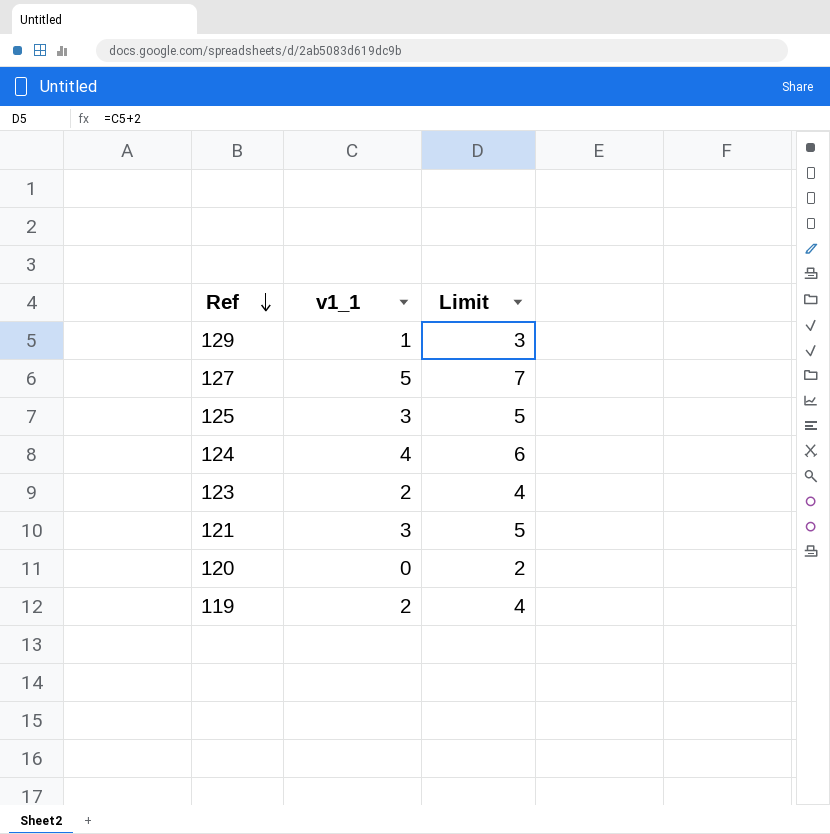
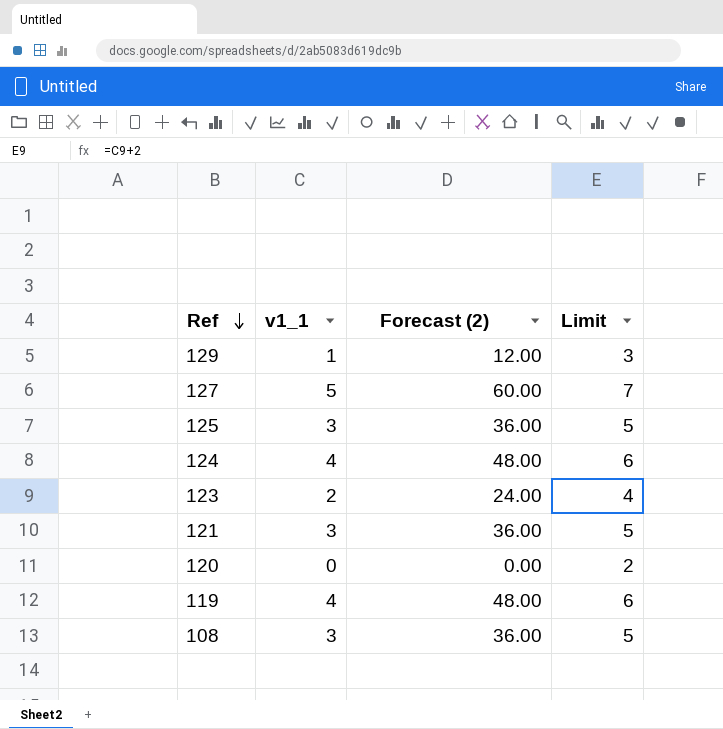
column Forecast (2) | formula: none -> [v1_1] * 12
119 | v1_1: 2 -> 4
119 | Limit: 4 -> 6
row 108: none -> 3 | 36.00 | 5

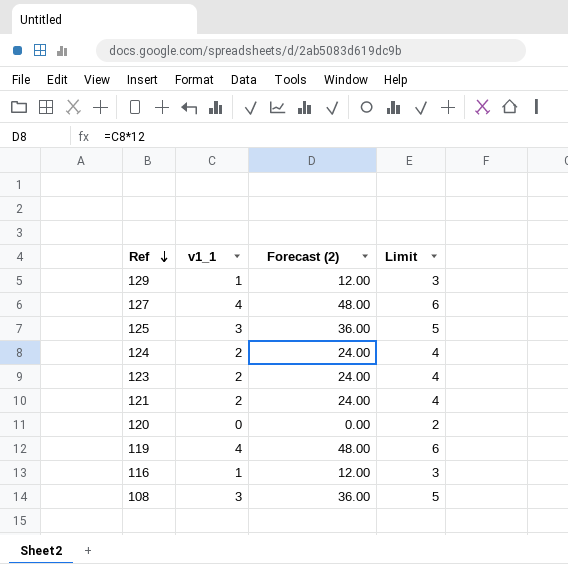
127 | v1_1: 5 -> 4
127 | Forecast (2): 60.00 -> 48.00
127 | Limit: 7 -> 6
124 | v1_1: 4 -> 2
124 | Forecast (2): 48.00 -> 24.00
124 | Limit: 6 -> 4
121 | v1_1: 3 -> 2
121 | Forecast (2): 36.00 -> 24.00
121 | Limit: 5 -> 4
row 116: none -> 1 | 12.00 | 3

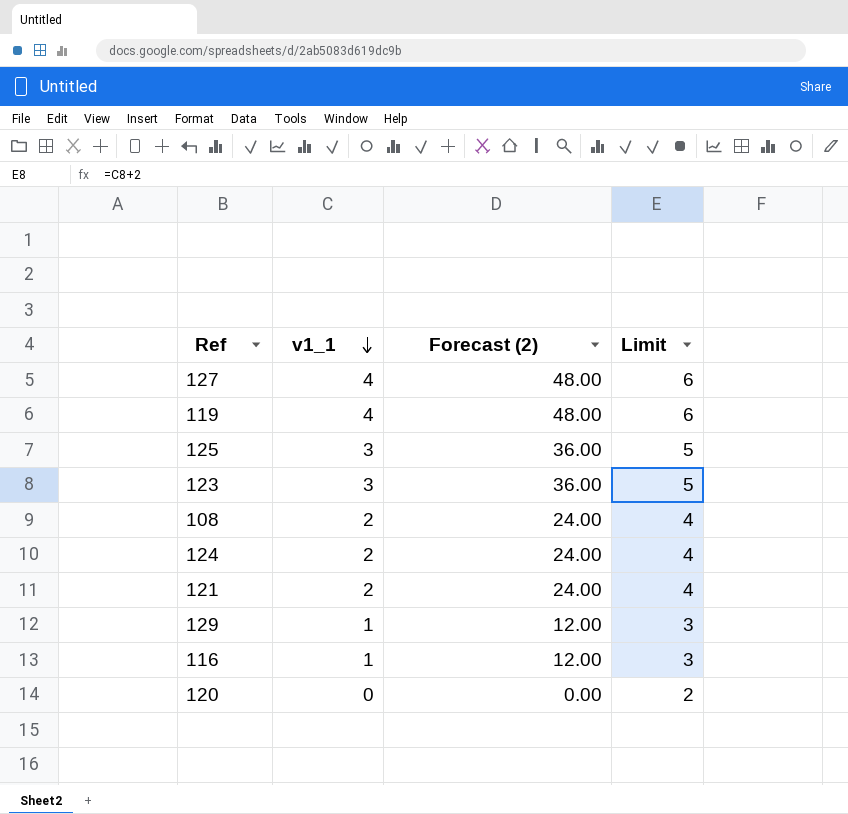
row order: Ref descending -> v1_1 descending
123 | v1_1: 2 -> 3
123 | Forecast (2): 24.00 -> 36.00
123 | Limit: 4 -> 5
108 | v1_1: 3 -> 2
108 | Forecast (2): 36.00 -> 24.00
108 | Limit: 5 -> 4

